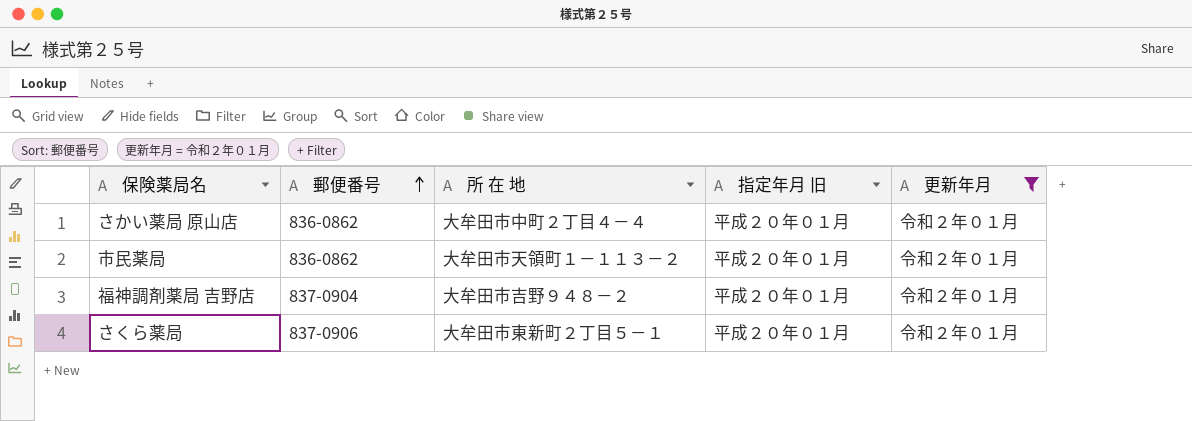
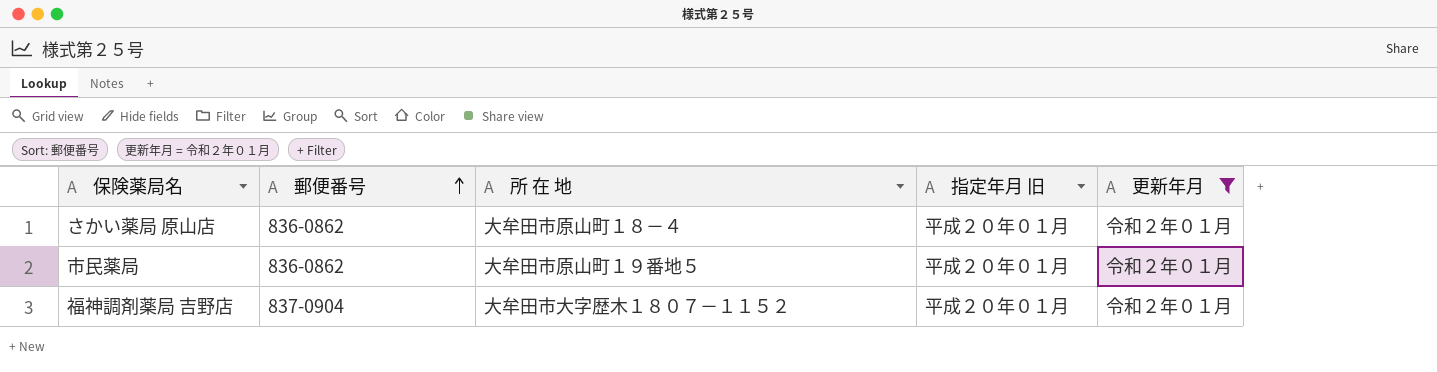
row さくら薬局: 837-0906 | 大牟田市東新町２丁目５－１ | 平成２０年０１月 | 令和２年０１月 -> none
さかい薬局 原山店 | 所 在 地: 大牟田市中町２丁目４－４ -> 大牟田市原山町１８－４
市民薬局 | 所 在 地: 大牟田市天領町１－１１３－２ -> 大牟田市原山町１９番地５
福神調剤薬局 吉野店 | 所 在 地: 大牟田市吉野９４８－２ -> 大牟田市大字歴木１８０７－１１５２

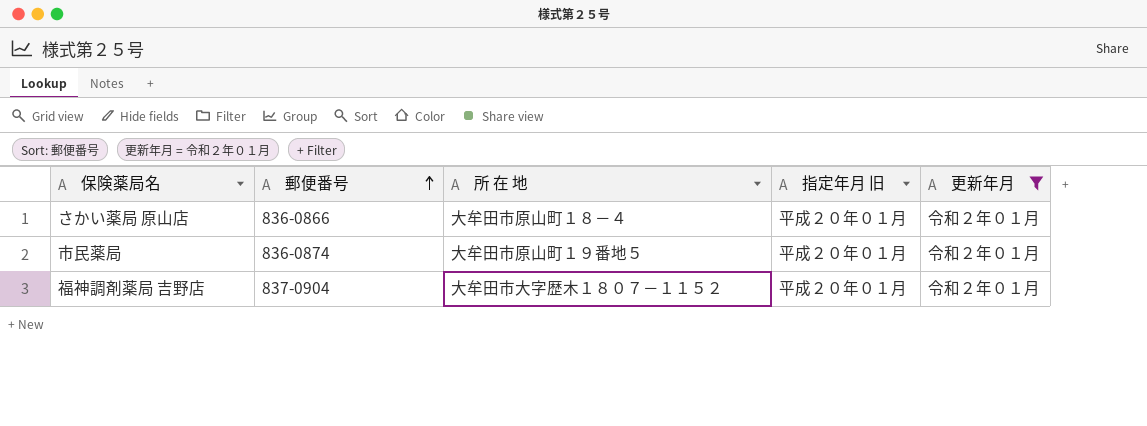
さかい薬局 原山店 | 郵便番号: 836-0862 -> 836-0866
市民薬局 | 郵便番号: 836-0862 -> 836-0874

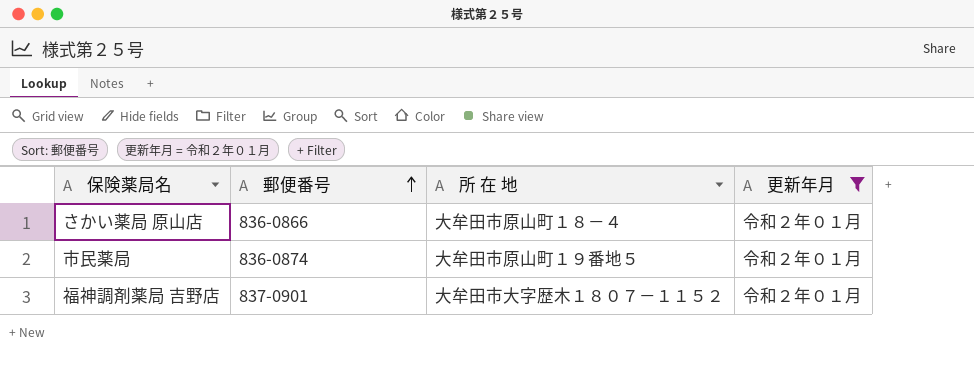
column 指定年月 旧 | position: 4 -> none
福神調剤薬局 吉野店 | 郵便番号: 837-0904 -> 837-0901

